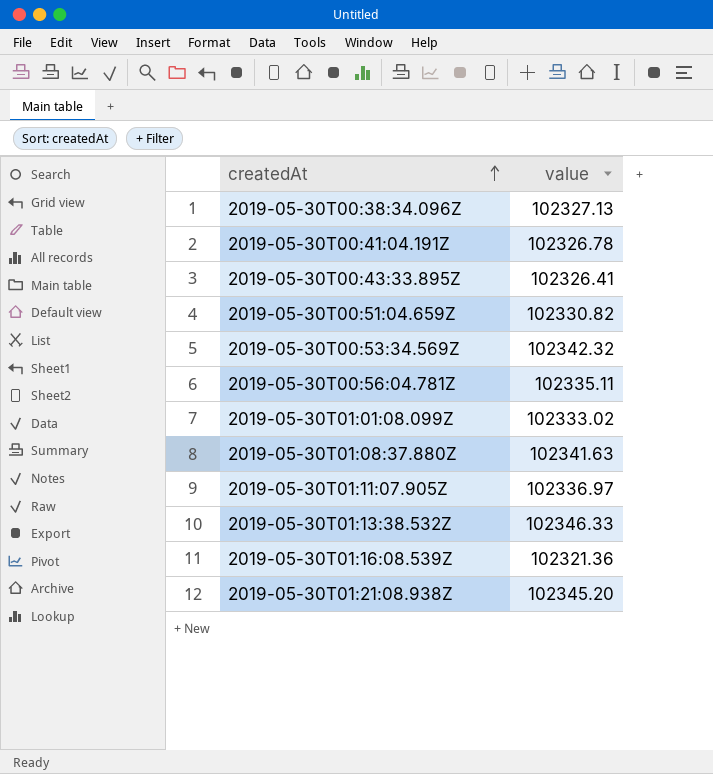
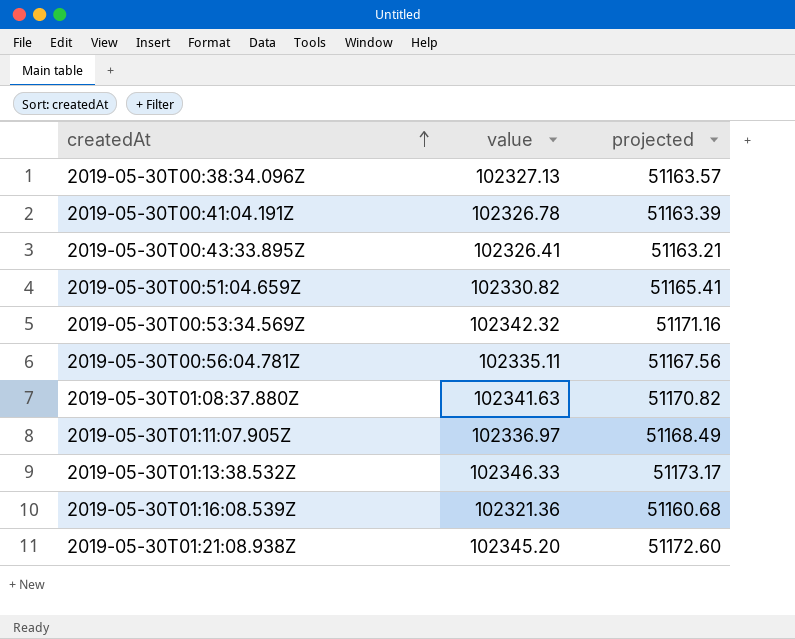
column projected | formula: none -> [value] * 0.5
row 2019-05-30T01:01:08.099Z: 102333.02 -> none

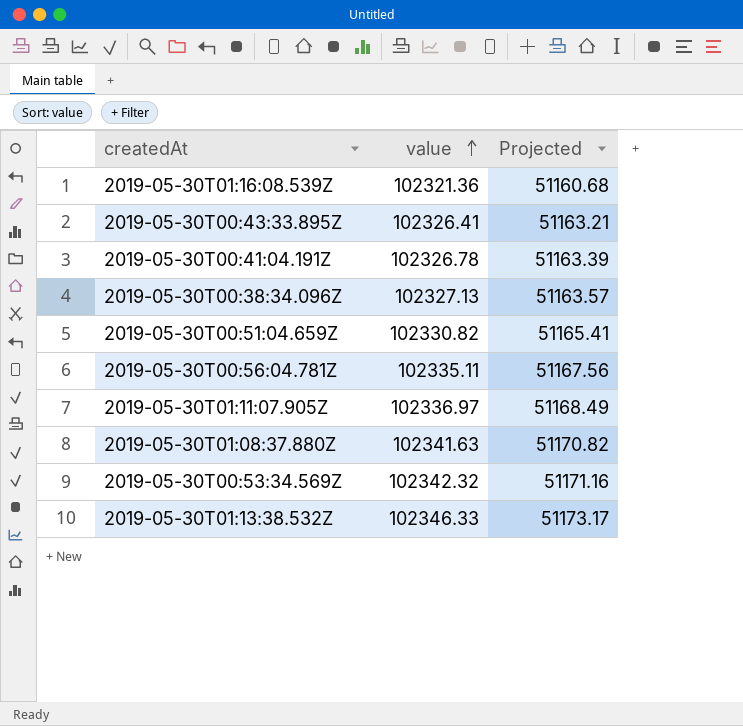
row order: createdAt ascending -> value ascending
column name: projected -> Projected
row 2019-05-30T01:21:08.938Z: 102345.20 | 51172.60 -> none

